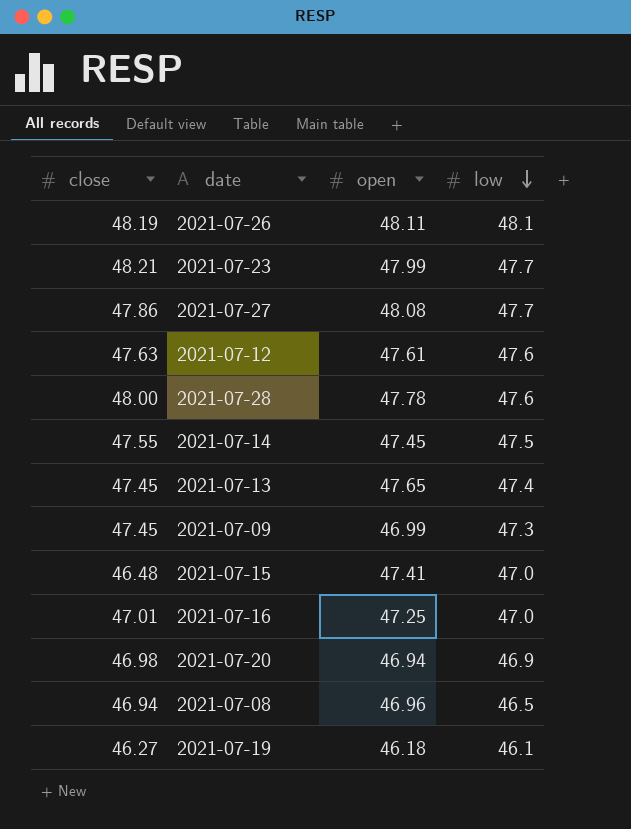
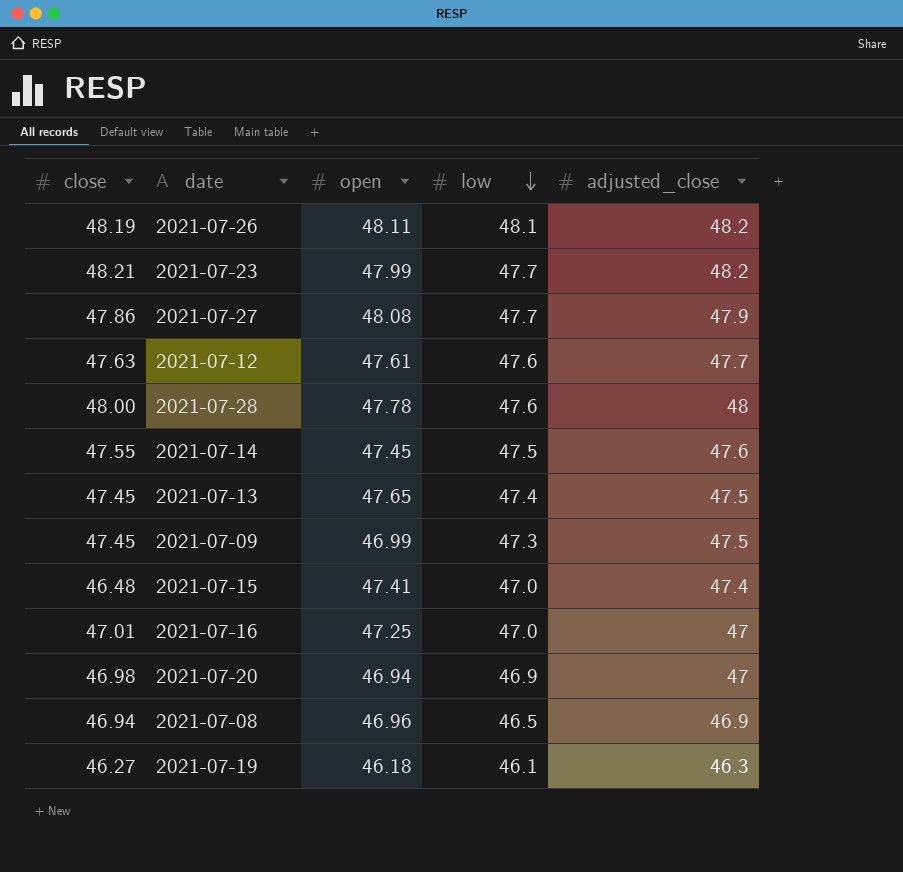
column adjusted_close | position: none -> 5

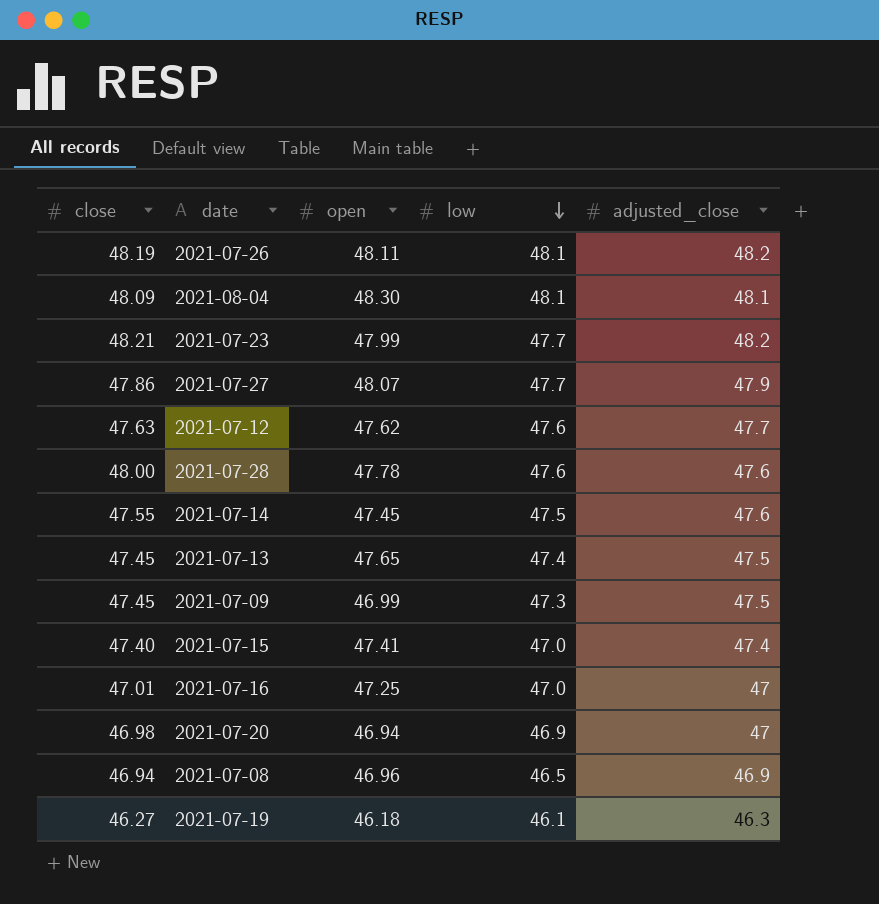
row 2021-08-04: none -> 48.09 | 48.30 | 48.1 | 48.1
2021-07-27 | open: 48.08 -> 48.07
2021-07-12 | open: 47.61 -> 47.62
2021-07-28 | adjusted_close: 48 -> 47.6
2021-07-15 | close: 46.48 -> 47.40

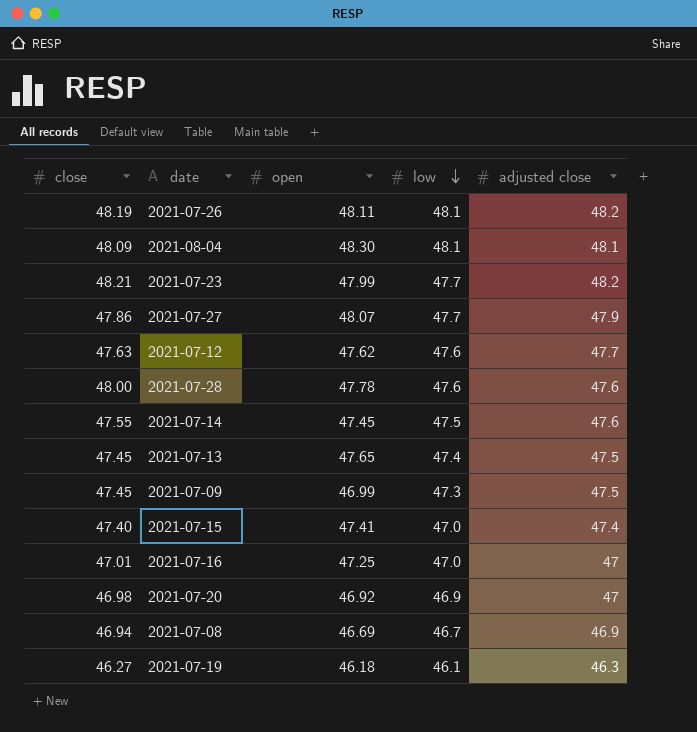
column name: adjusted_close -> adjusted close
2021-07-20 | open: 46.94 -> 46.92
2021-07-08 | open: 46.96 -> 46.69
2021-07-08 | low: 46.5 -> 46.7

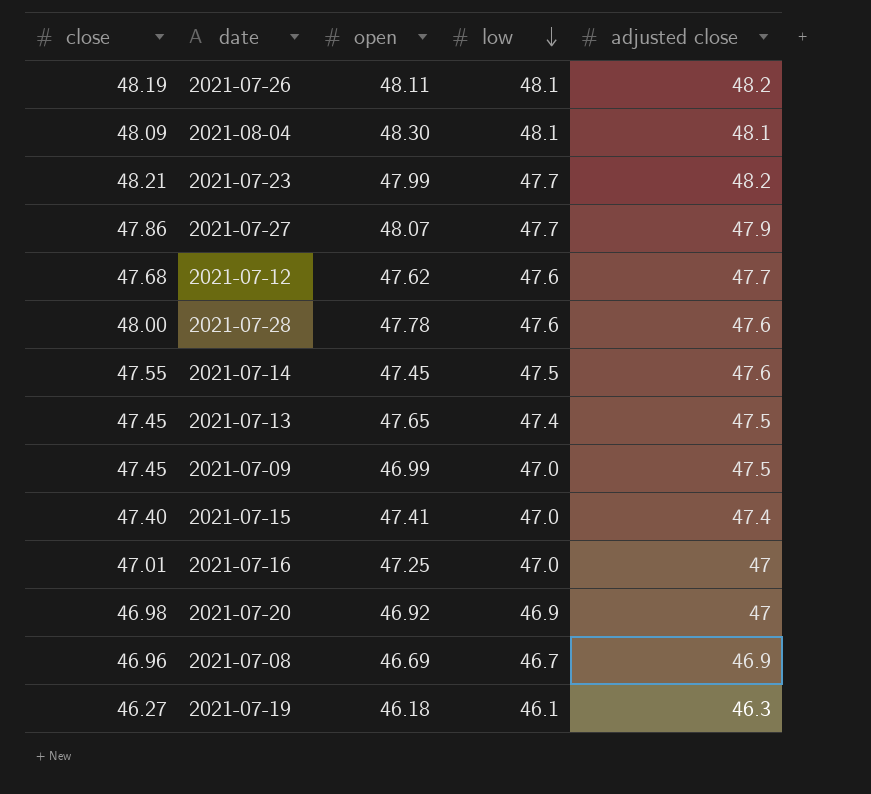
2021-07-12 | close: 47.63 -> 47.68
2021-07-09 | low: 47.3 -> 47.0
2021-07-08 | close: 46.94 -> 46.96

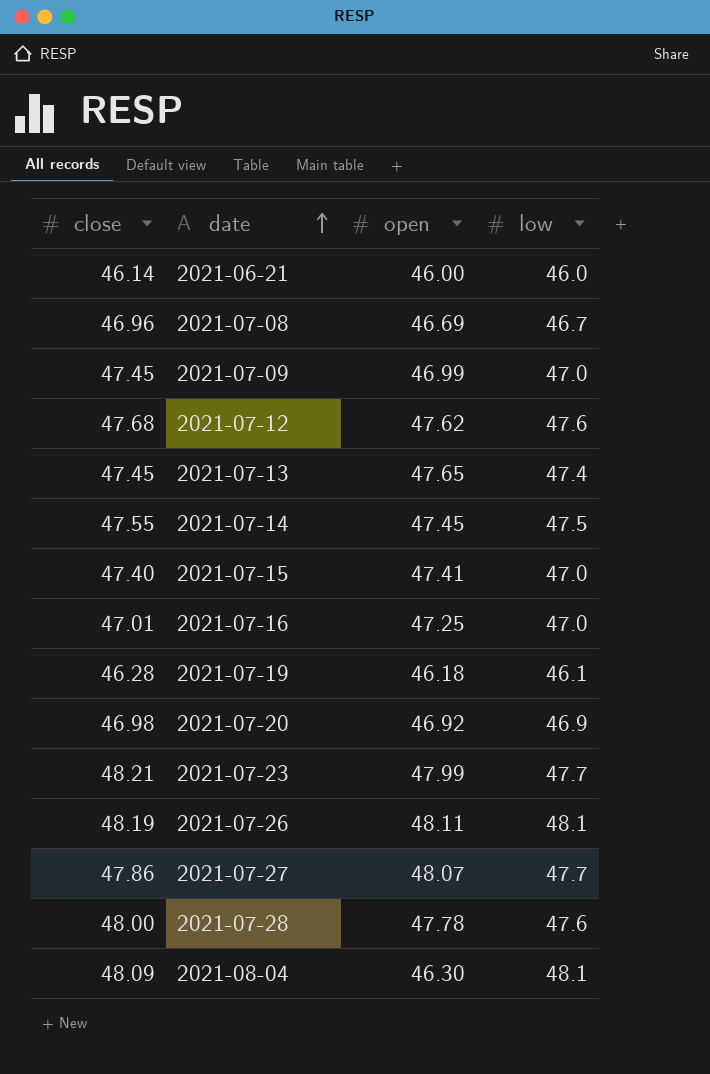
row order: low descending -> date ascending
column adjusted close | position: 5 -> none
row 2021-06-21: none -> 46.14 | 46.00 | 46.0
2021-07-19 | close: 46.27 -> 46.28
2021-08-04 | open: 48.30 -> 46.30

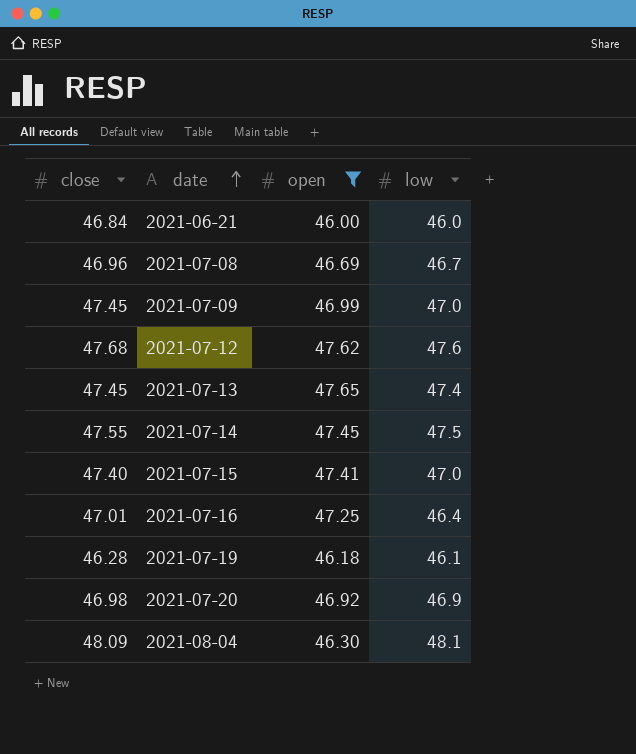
filter: none -> open <= 47.65
2021-06-21 | close: 46.14 -> 46.84
2021-07-16 | low: 47.0 -> 46.4

